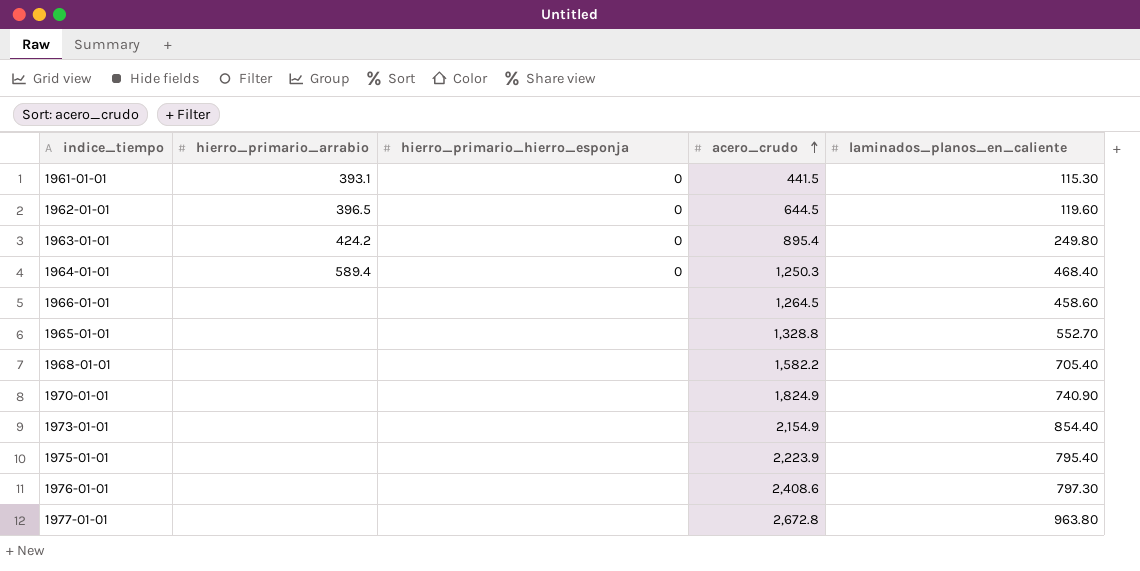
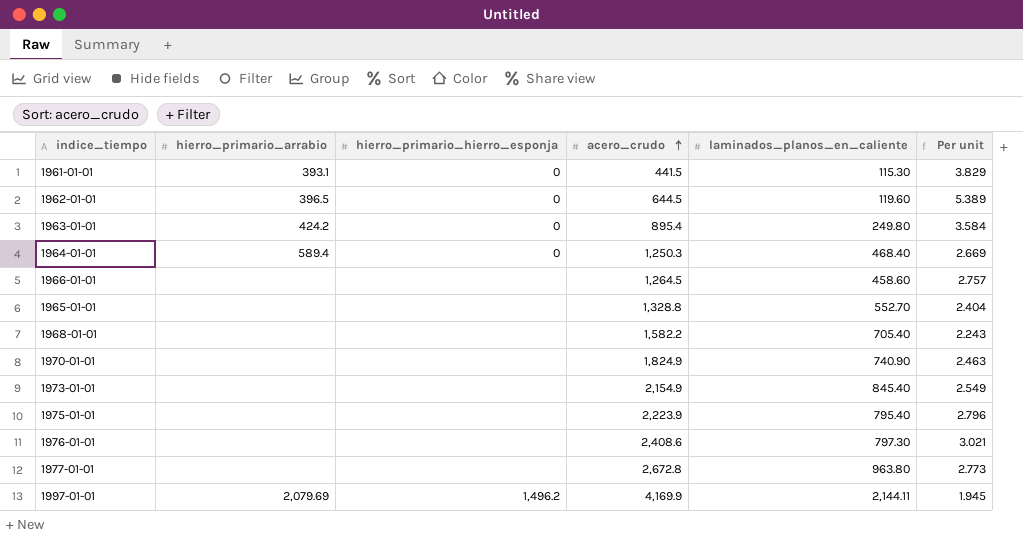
column Per unit | formula: none -> [acero_crudo] / [laminados_planos_en_caliente]
1973-01-01 | laminados_planos_en_caliente: 854.40 -> 845.40
row 1997-01-01: none -> 2,079.69 | 1,496.2 | 4,169.9 | 2,144.11 | 1.945

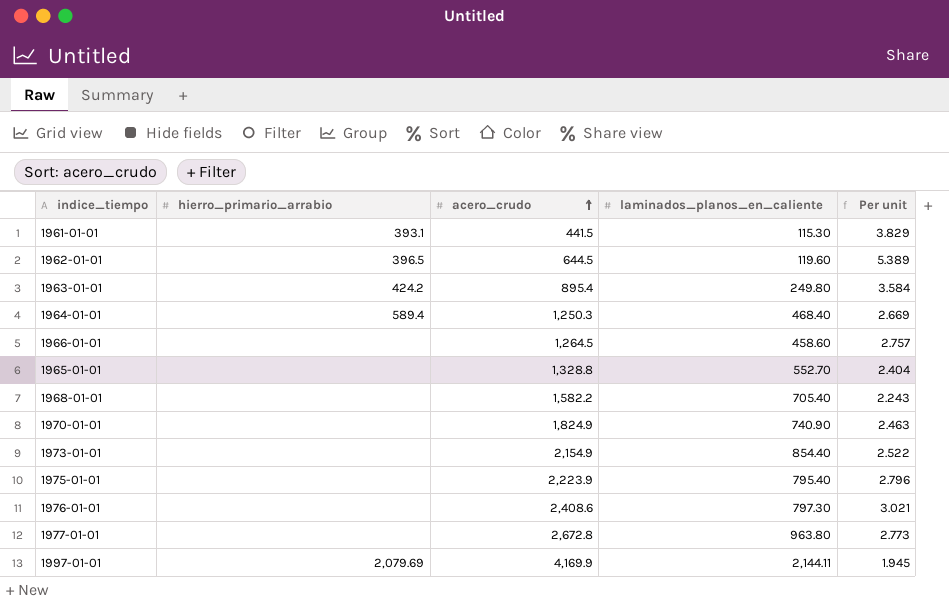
column hierro_primario_hierro_esponja | position: 3 -> none
1973-01-01 | laminados_planos_en_caliente: 845.40 -> 854.40
1973-01-01 | Per unit: 2.549 -> 2.522

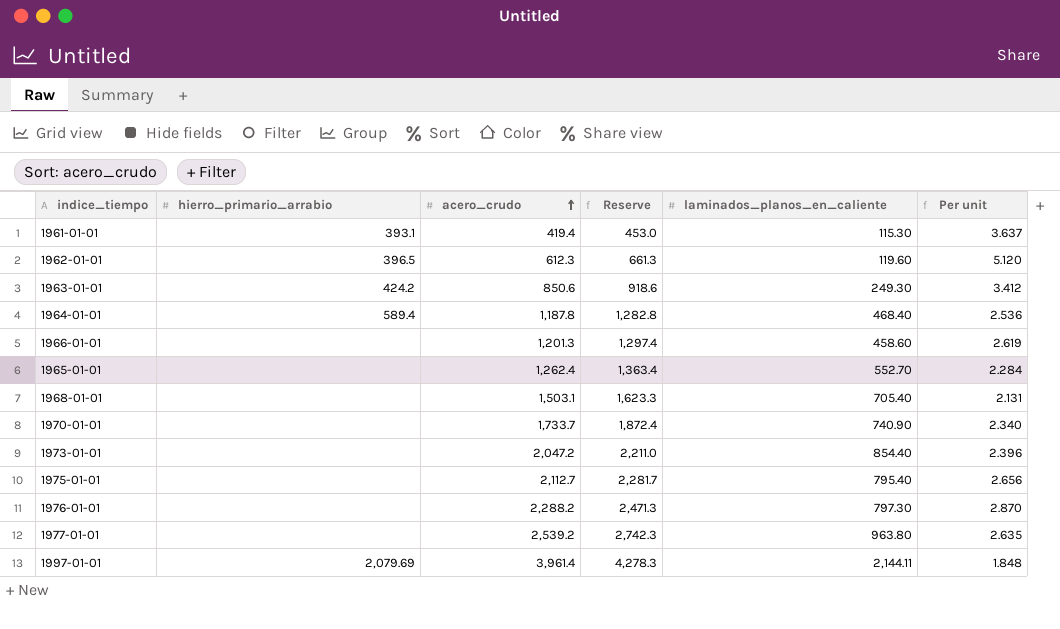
column Reserve | formula: none -> [acero_crudo] * 1.08
1961-01-01 | acero_crudo: 441.5 -> 419.4
1961-01-01 | Per unit: 3.829 -> 3.637
1962-01-01 | acero_crudo: 644.5 -> 612.3
1962-01-01 | Per unit: 5.389 -> 5.120
1963-01-01 | acero_crudo: 895.4 -> 850.6
1963-01-01 | laminados_planos_en_caliente: 249.80 -> 249.30
1963-01-01 | Per unit: 3.584 -> 3.412
1964-01-01 | acero_crudo: 1,250.3 -> 1,187.8
1964-01-01 | Per unit: 2.669 -> 2.536
1966-01-01 | acero_crudo: 1,264.5 -> 1,201.3
1966-01-01 | Per unit: 2.757 -> 2.619
1965-01-01 | acero_crudo: 1,328.8 -> 1,262.4
1965-01-01 | Per unit: 2.404 -> 2.284
1968-01-01 | acero_crudo: 1,582.2 -> 1,503.1
1968-01-01 | Per unit: 2.243 -> 2.131
1970-01-01 | acero_crudo: 1,824.9 -> 1,733.7
1970-01-01 | Per unit: 2.463 -> 2.340
1973-01-01 | acero_crudo: 2,154.9 -> 2,047.2
1973-01-01 | Per unit: 2.522 -> 2.396
1975-01-01 | acero_crudo: 2,223.9 -> 2,112.7
1975-01-01 | Per unit: 2.796 -> 2.656
1976-01-01 | acero_crudo: 2,408.6 -> 2,288.2
1976-01-01 | Per unit: 3.021 -> 2.870
1977-01-01 | acero_crudo: 2,672.8 -> 2,539.2
1977-01-01 | Per unit: 2.773 -> 2.635
1997-01-01 | acero_crudo: 4,169.9 -> 3,961.4
1997-01-01 | Per unit: 1.945 -> 1.848

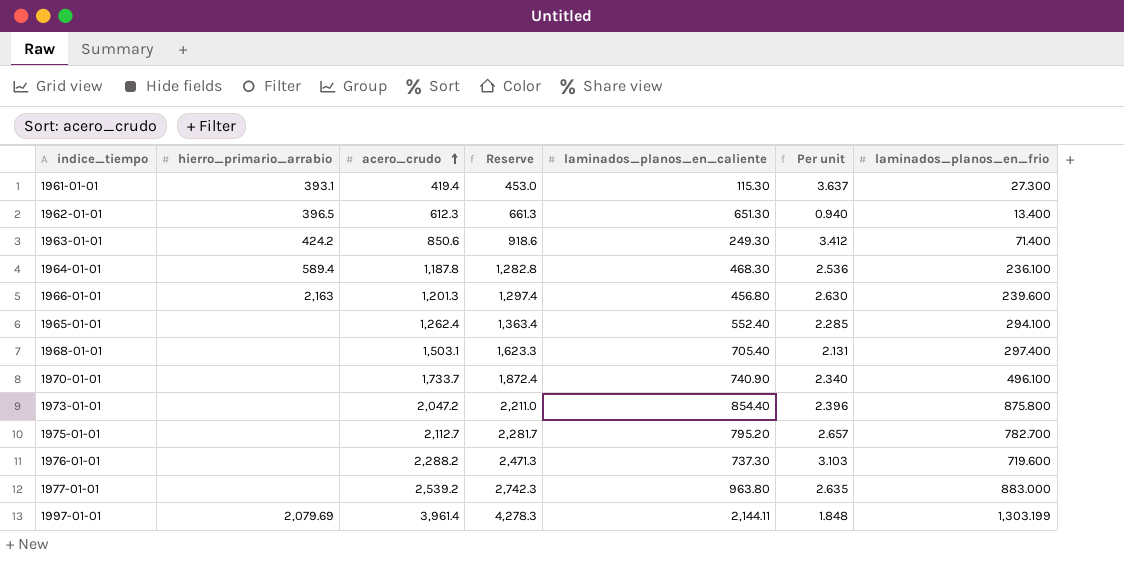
column laminados_planos_en_frio | position: none -> 7
1962-01-01 | laminados_planos_en_caliente: 119.60 -> 651.30
1962-01-01 | Per unit: 5.120 -> 0.940
1964-01-01 | laminados_planos_en_caliente: 468.40 -> 468.30
1966-01-01 | hierro_primario_arrabio: none -> 2,163
1966-01-01 | laminados_planos_en_caliente: 458.60 -> 456.80
1966-01-01 | Per unit: 2.619 -> 2.630
1965-01-01 | laminados_planos_en_caliente: 552.70 -> 552.40
1965-01-01 | Per unit: 2.284 -> 2.285
1975-01-01 | laminados_planos_en_caliente: 795.40 -> 795.20
1975-01-01 | Per unit: 2.656 -> 2.657
1976-01-01 | laminados_planos_en_caliente: 797.30 -> 737.30
1976-01-01 | Per unit: 2.870 -> 3.103

